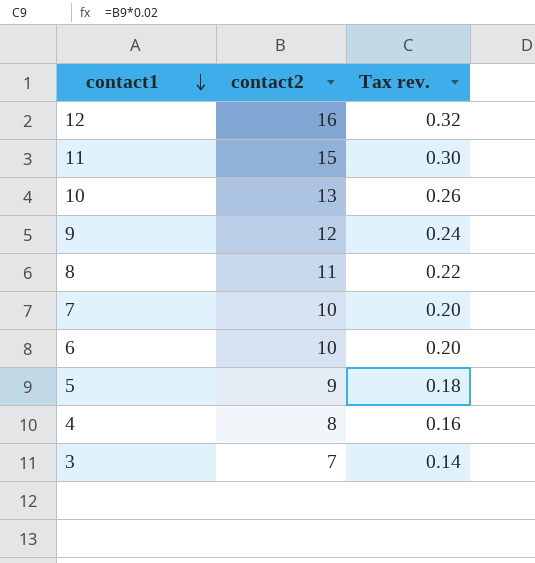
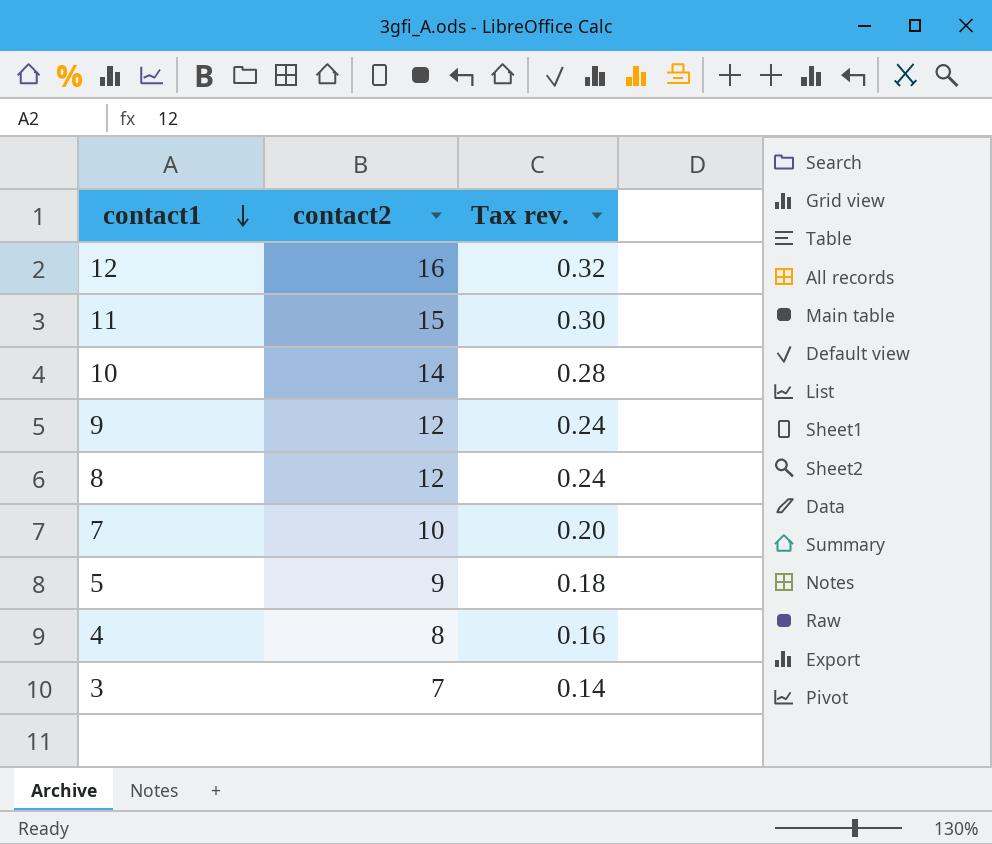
row 6: 10 | 0.20 -> none
10 | contact2: 13 -> 14
10 | Tax rev.: 0.26 -> 0.28
8 | contact2: 11 -> 12
8 | Tax rev.: 0.22 -> 0.24

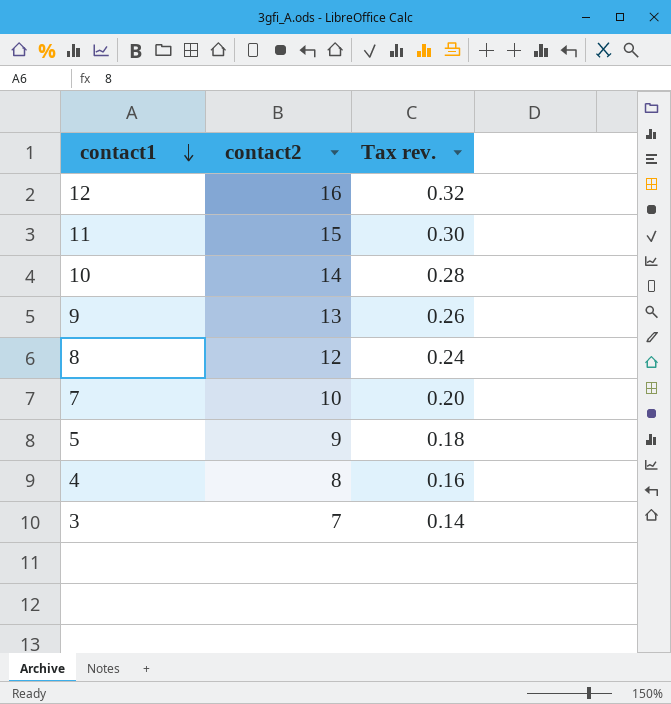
9 | contact2: 12 -> 13
9 | Tax rev.: 0.24 -> 0.26

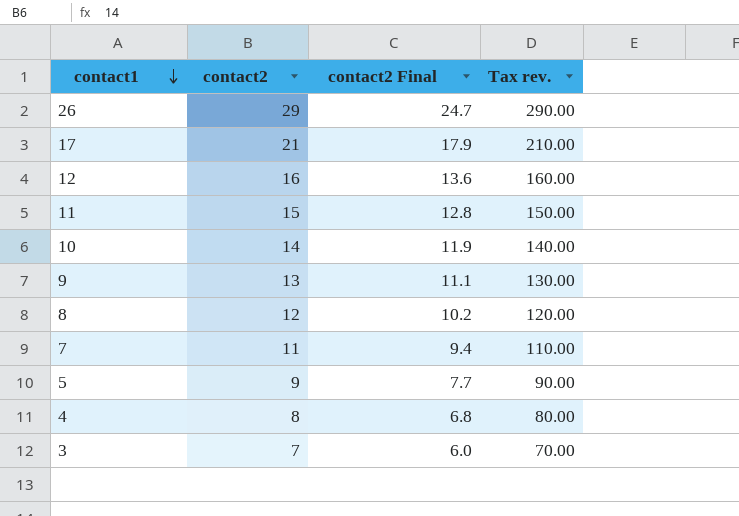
column contact2 Final | formula: none -> [contact2] * 0.85
column Tax rev. | formula: [contact2] * 0.02 -> [contact2] * 10
row 26: none -> 29 | 24.7 | 290.00
row 17: none -> 21 | 17.9 | 210.00
7 | contact2: 10 -> 11

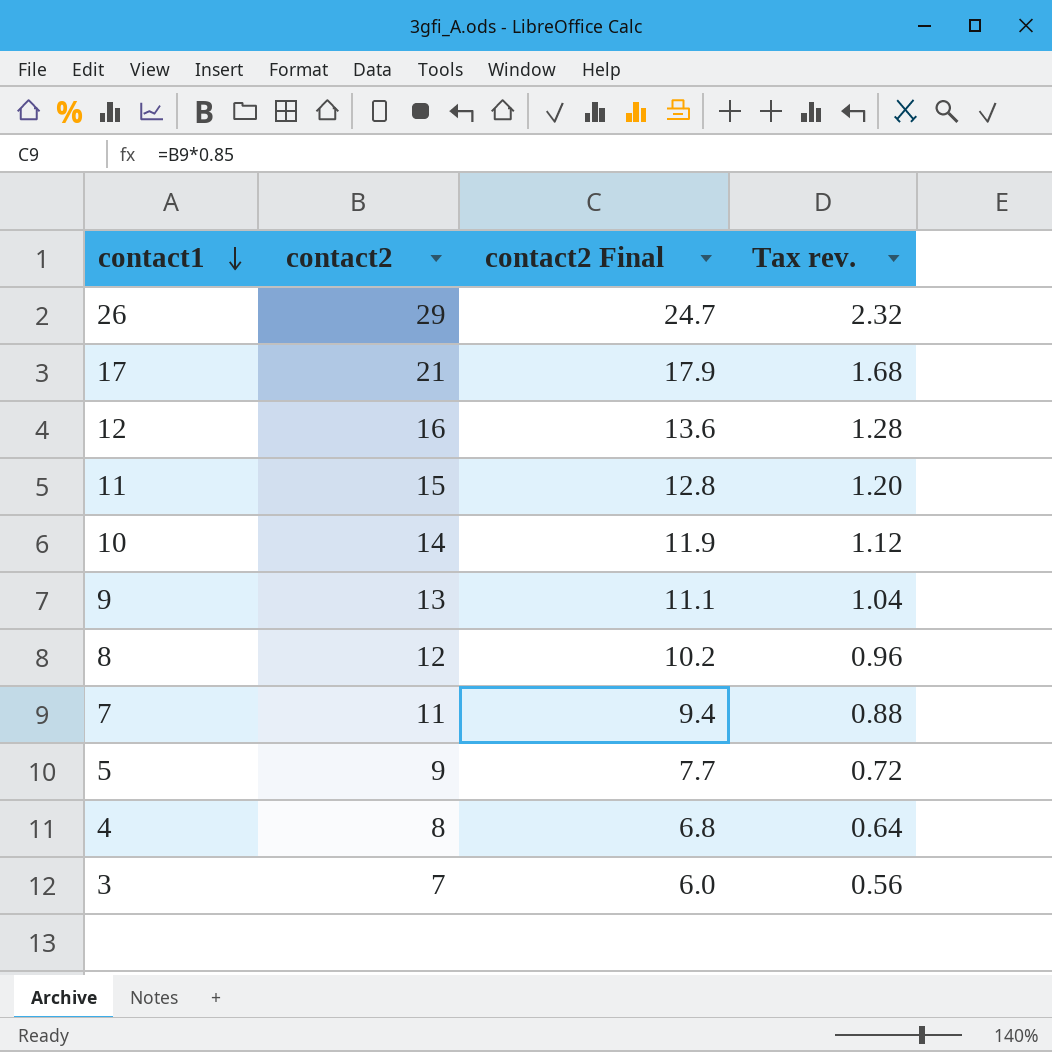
column Tax rev. | formula: [contact2] * 10 -> [contact2] * 0.08

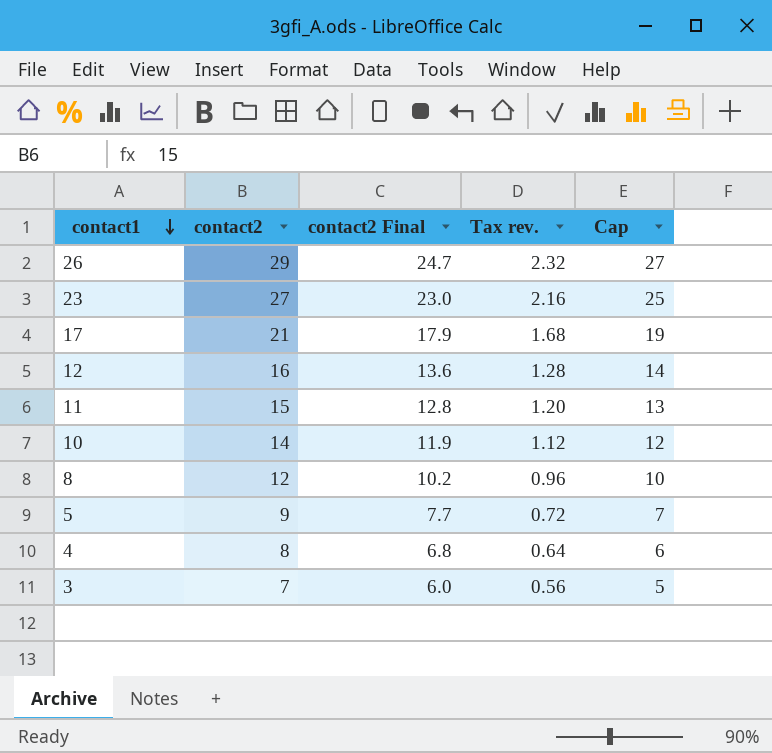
column Cap | formula: none -> [contact2] - 2
row 9: 13 | 11.1 | 1.04 -> none
row 7: 11 | 9.4 | 0.88 -> none
row 23: none -> 27 | 23.0 | 2.16 | 25

